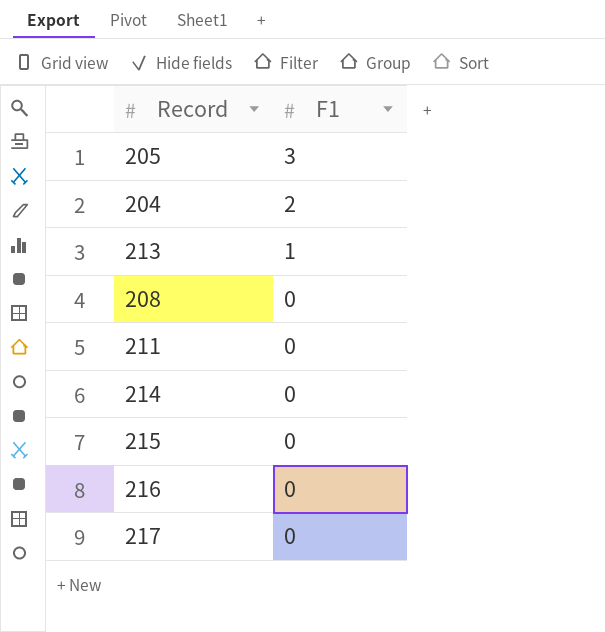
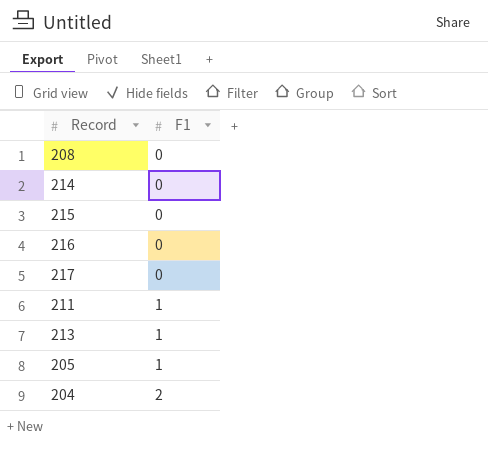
row order: F1 descending -> F1 ascending
211 | F1: 0 -> 1
205 | F1: 3 -> 1

